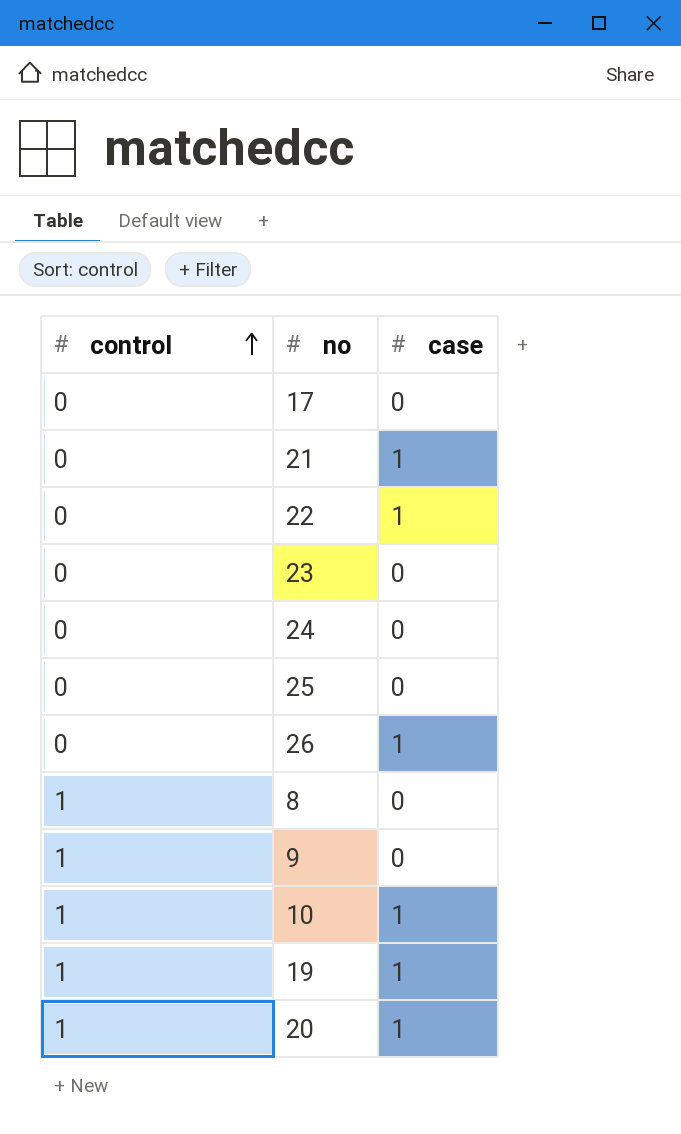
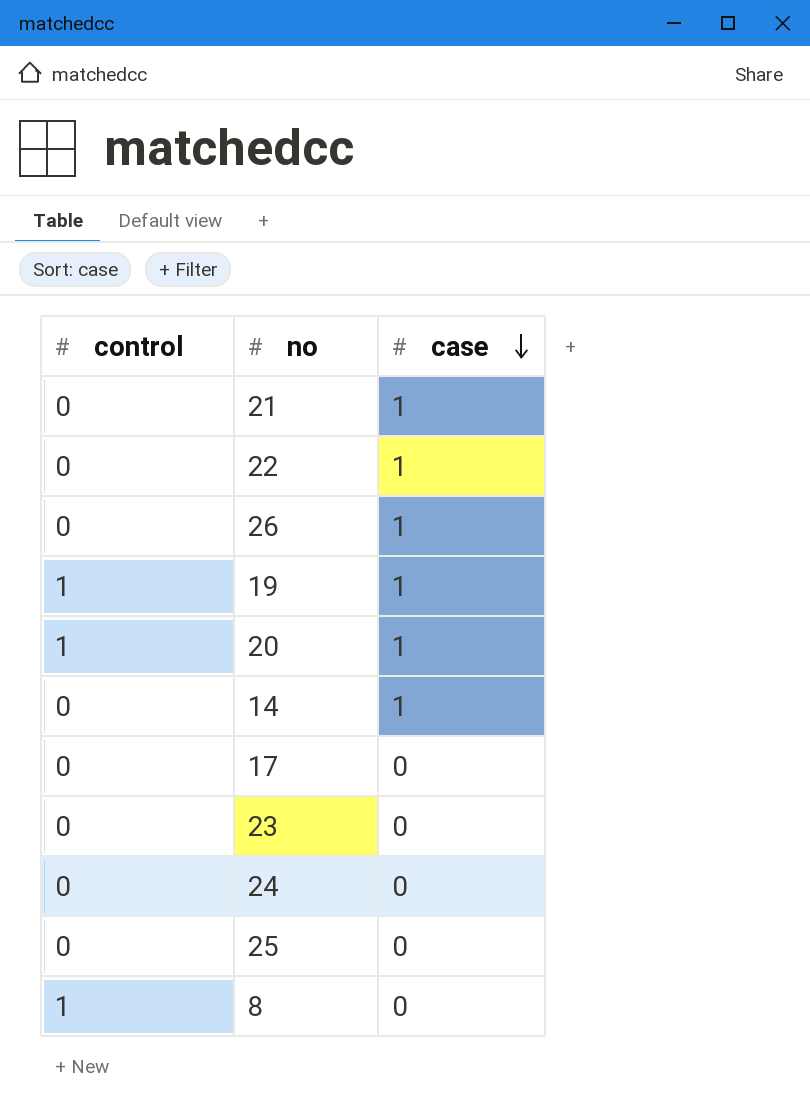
row order: control ascending -> case descending
row 9: 1 | 0 -> none
row 10: 1 | 1 -> none
row 14: none -> 0 | 1

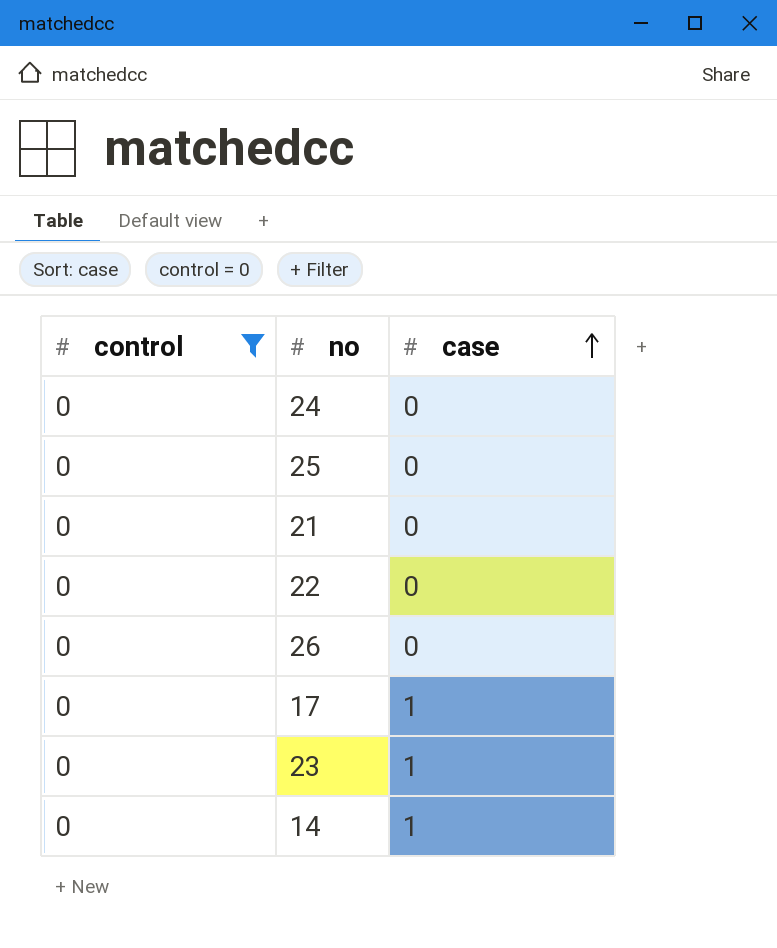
filter: none -> control = 0
row order: case descending -> case ascending
21 | case: 1 -> 0
22 | case: 1 -> 0
26 | case: 1 -> 0
17 | case: 0 -> 1
23 | case: 0 -> 1

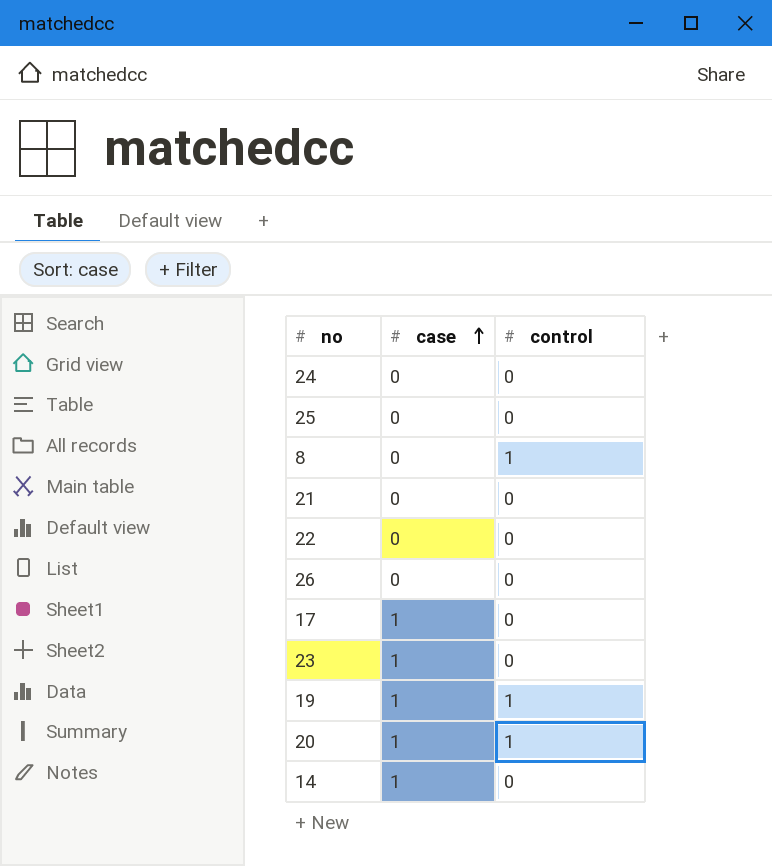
filter: control = 0 -> none
column control | position: 1 -> 3

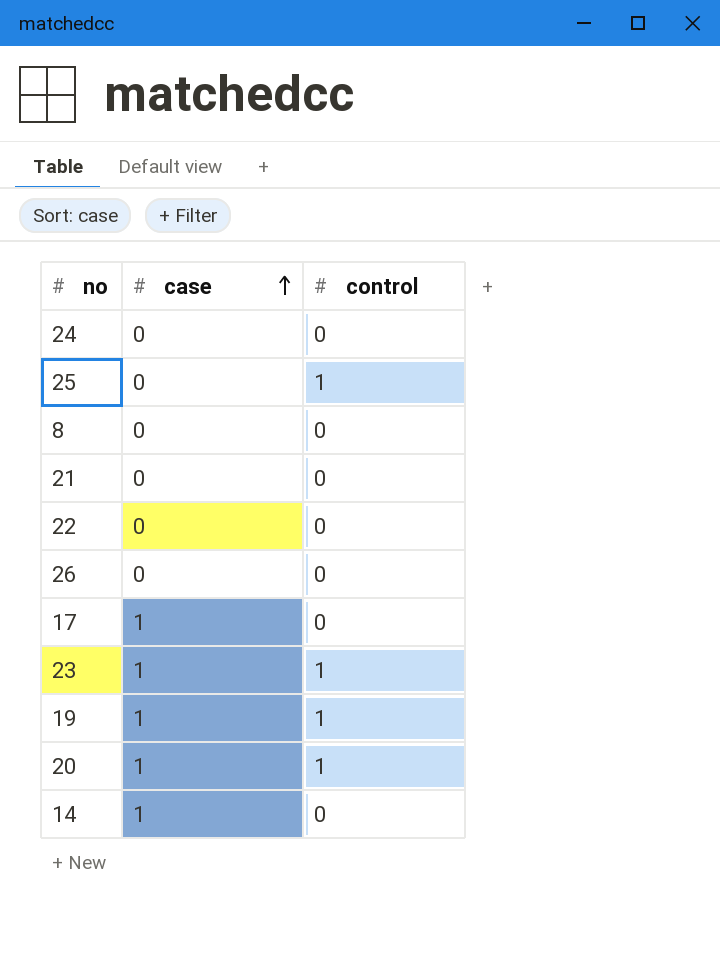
25 | control: 0 -> 1
8 | control: 1 -> 0
23 | control: 0 -> 1

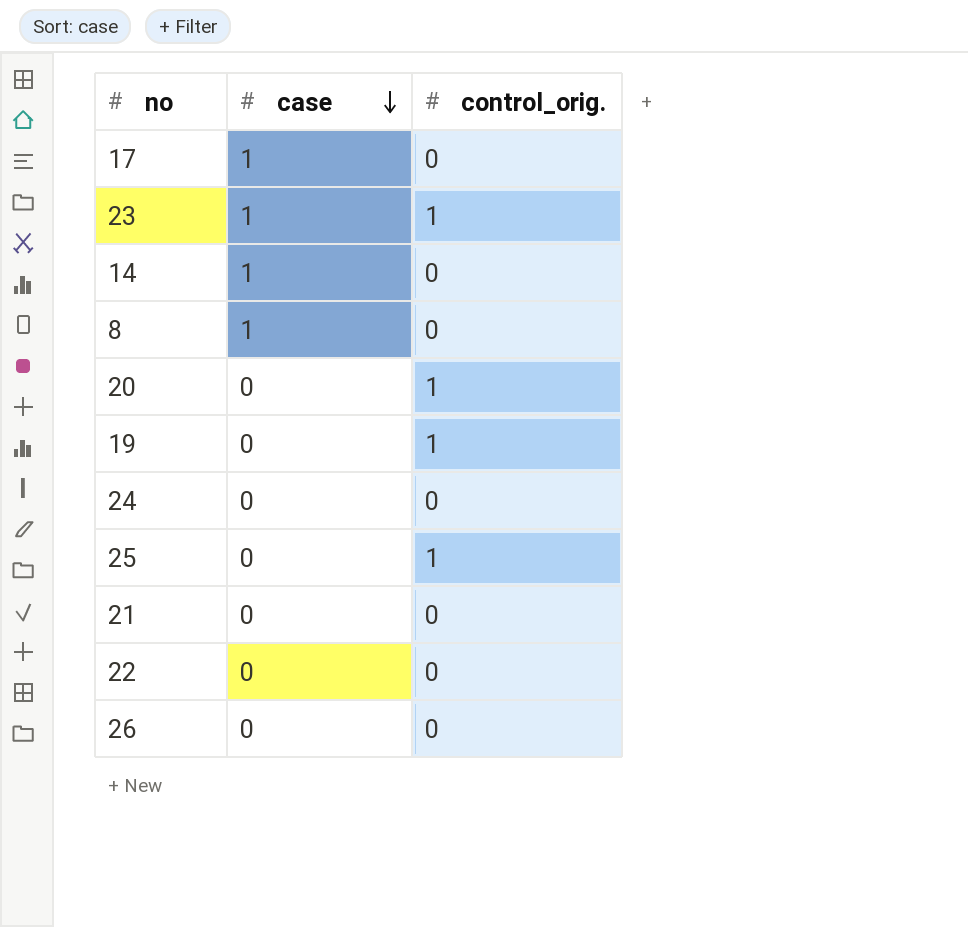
row order: case ascending -> case descending
column name: control -> control_orig.
8 | case: 0 -> 1
20 | case: 1 -> 0
19 | case: 1 -> 0

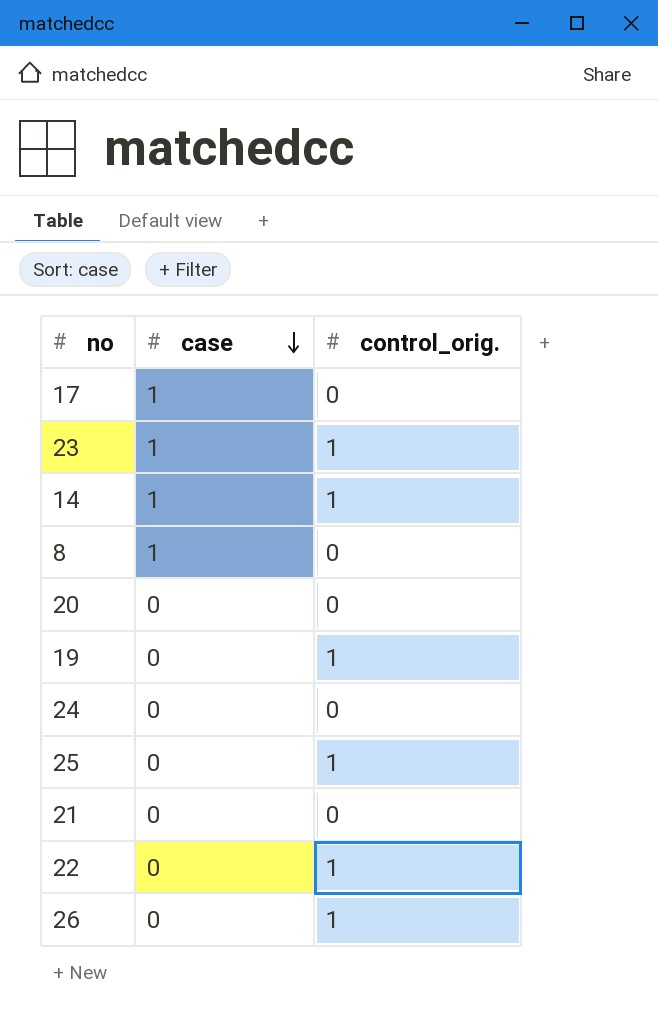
14 | control_orig.: 0 -> 1
20 | control_orig.: 1 -> 0
22 | control_orig.: 0 -> 1
26 | control_orig.: 0 -> 1

